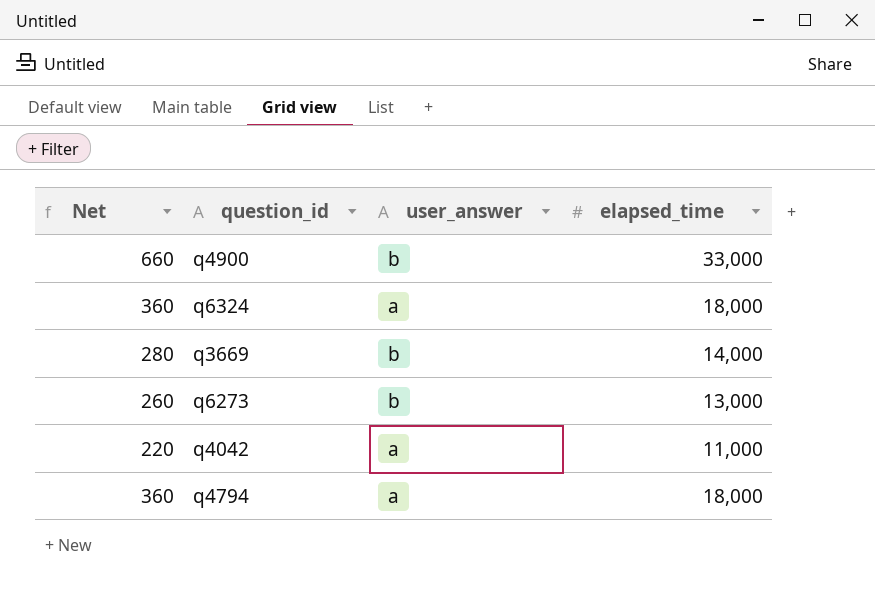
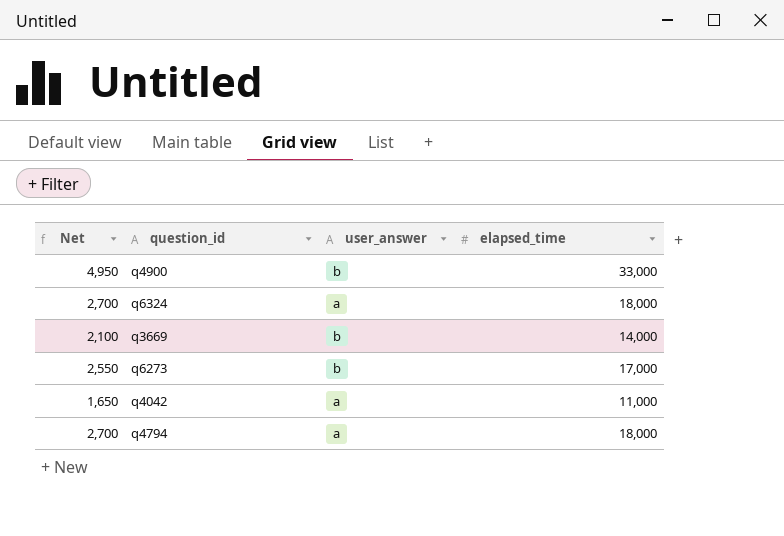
column Net | formula: [elapsed_time] * 0.02 -> [elapsed_time] * 0.15
q6273 | elapsed_time: 13,000 -> 17,000

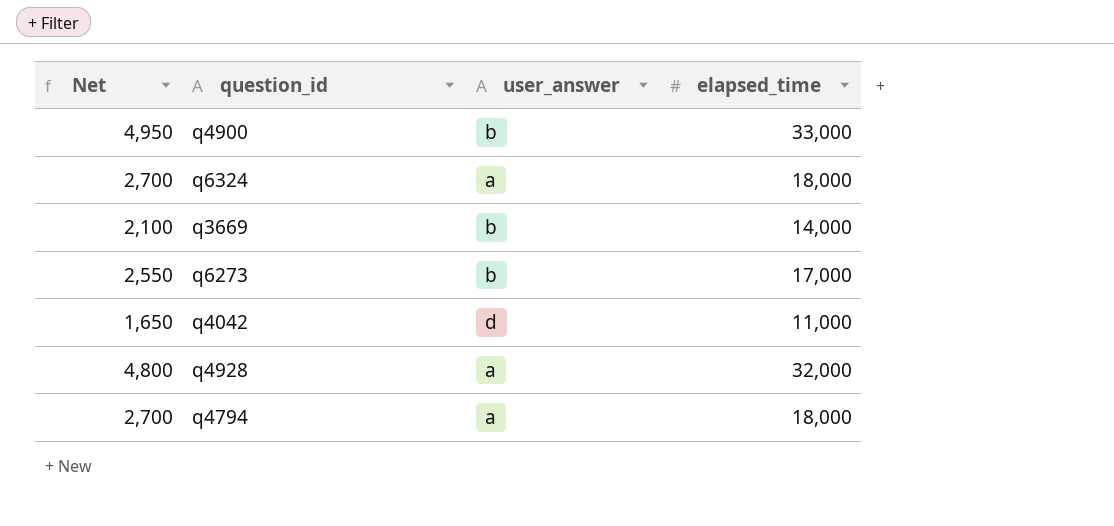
q4042 | user_answer: a -> d
row q4928: none -> 4,800 | a | 32,000

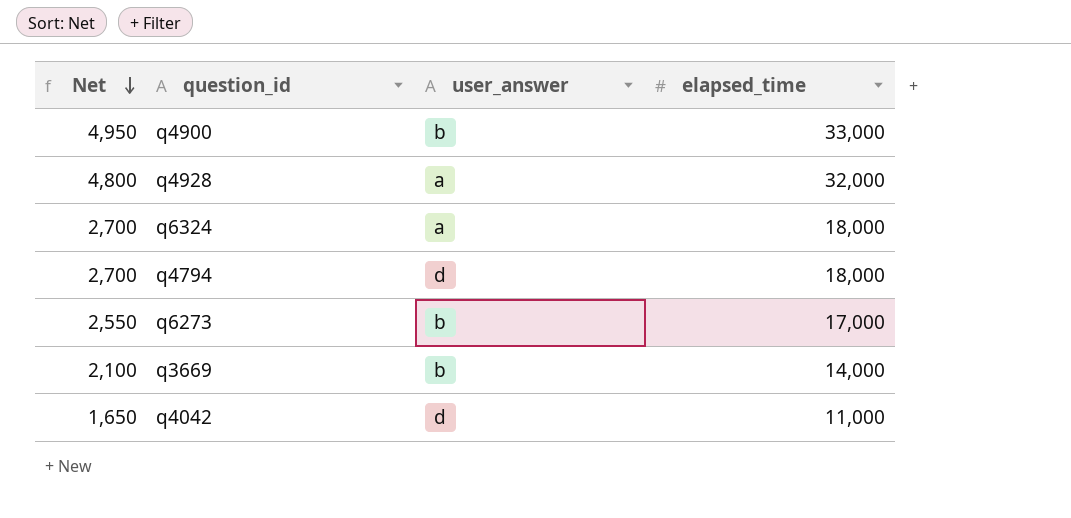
row order: none -> Net descending
q4794 | user_answer: a -> d

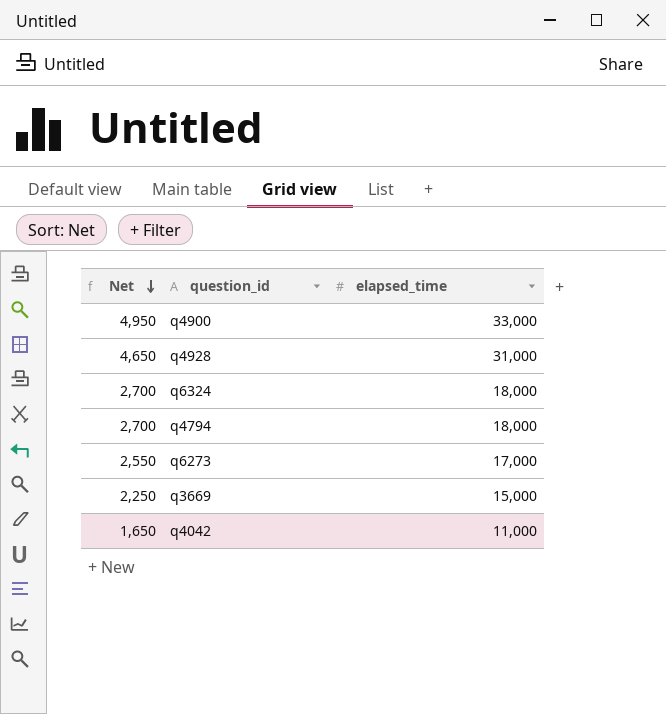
column user_answer | position: 3 -> none
q4928 | Net: 4,800 -> 4,650
q4928 | elapsed_time: 32,000 -> 31,000
q3669 | Net: 2,100 -> 2,250
q3669 | elapsed_time: 14,000 -> 15,000

